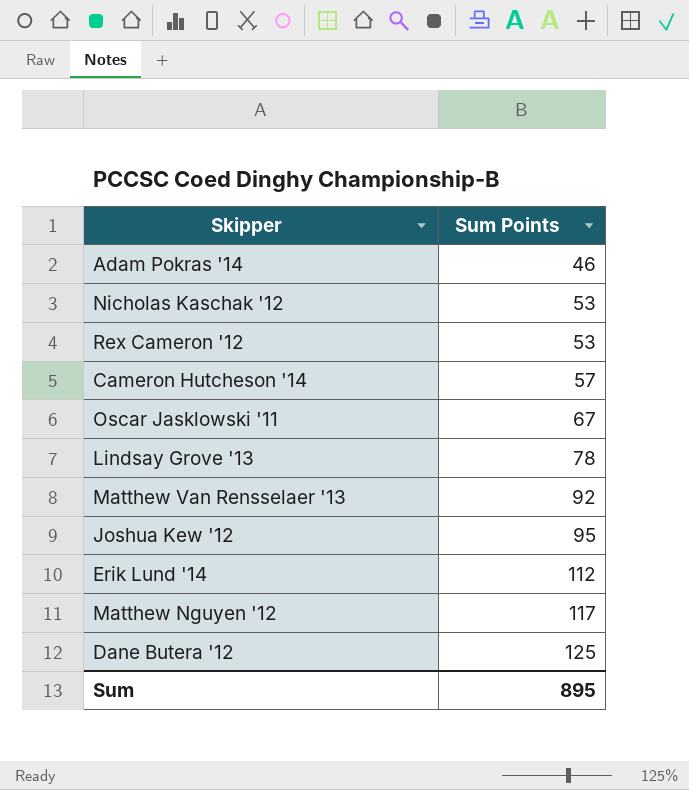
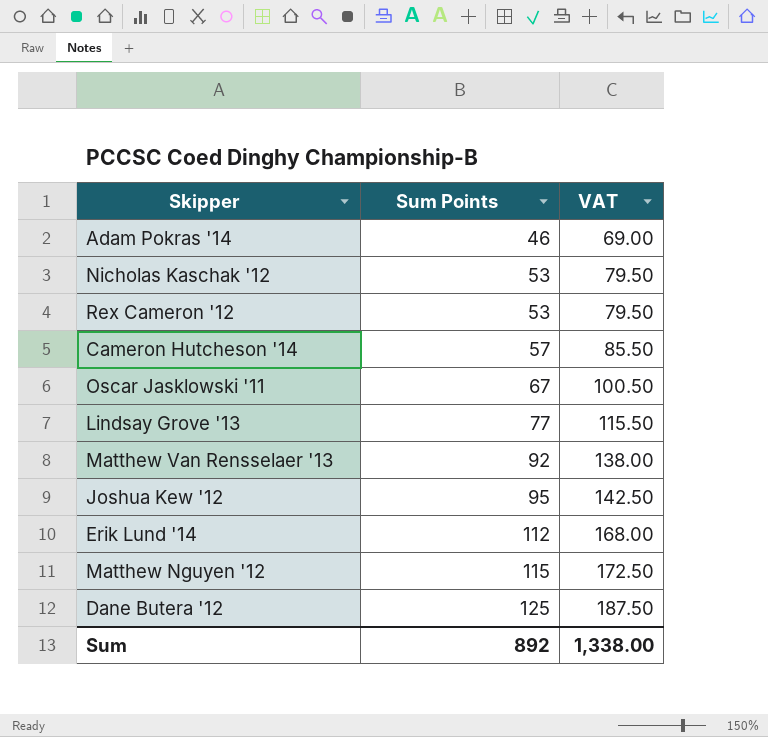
column VAT | formula: none -> [Sum Points] * 1.5
Lindsay Grove '13 | Sum Points: 78 -> 77
Matthew Nguyen '12 | Sum Points: 117 -> 115
Sum | Sum Points: 895 -> 892

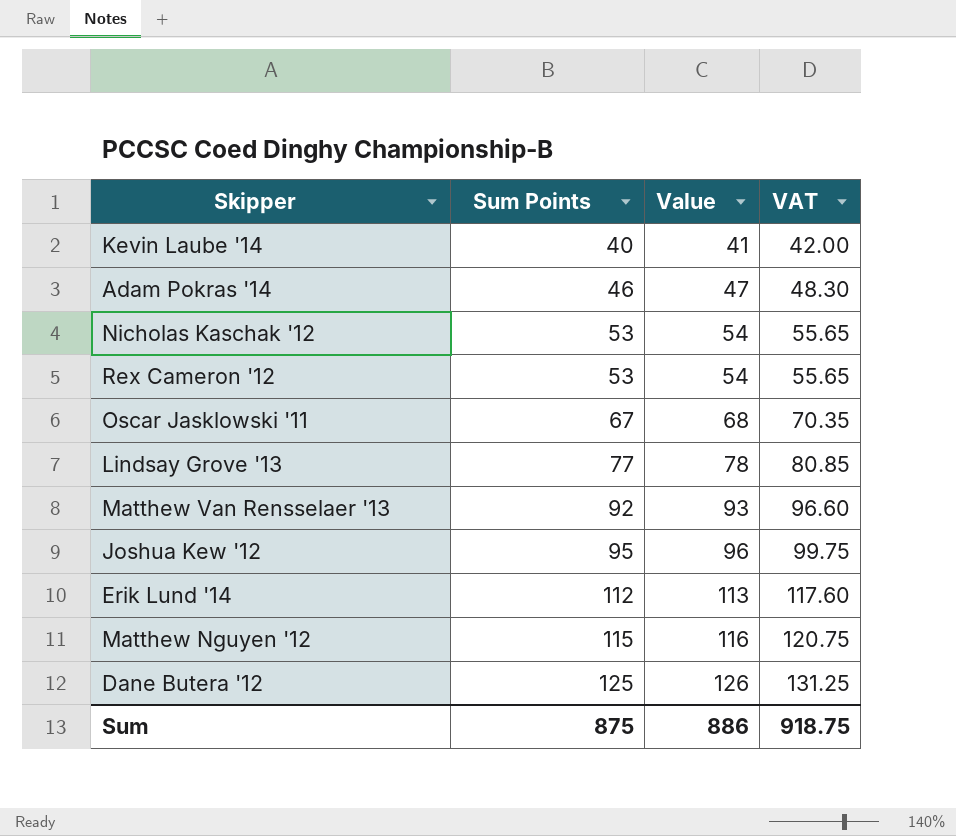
column Value | formula: none -> [Sum Points] + 1
column VAT | formula: [Sum Points] * 1.5 -> [Sum Points] * 1.05
row Cameron Hutcheson '14: 57 | 85.50 -> none
row Kevin Laube '14: none -> 40 | 41 | 42.00
Sum | Sum Points: 892 -> 875
Sum | VAT: 1,338.00 -> 918.75

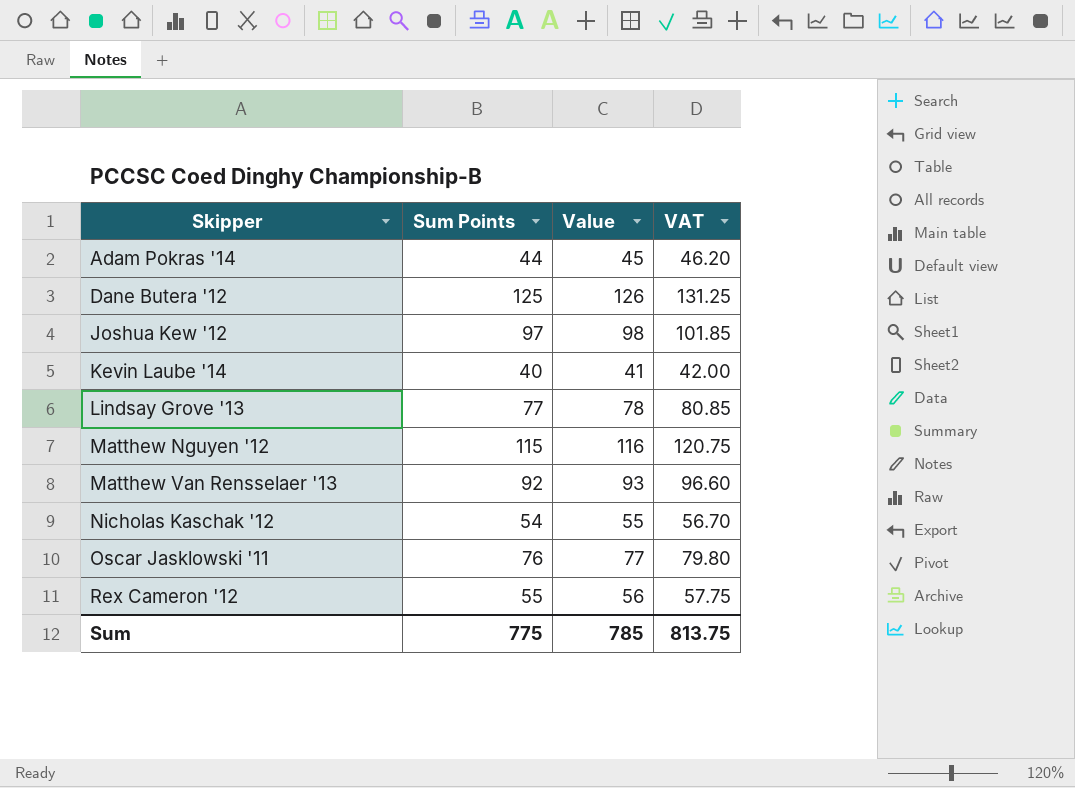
row order: Sum Points ascending -> Skipper ascending
row Erik Lund '14: 112 | 113 | 117.60 -> none
Adam Pokras '14 | Sum Points: 46 -> 44
Adam Pokras '14 | Value: 47 -> 45
Adam Pokras '14 | VAT: 48.30 -> 46.20
Joshua Kew '12 | Sum Points: 95 -> 97
Joshua Kew '12 | Value: 96 -> 98
Joshua Kew '12 | VAT: 99.75 -> 101.85
Nicholas Kaschak '12 | Sum Points: 53 -> 54
Nicholas Kaschak '12 | Value: 54 -> 55
Nicholas Kaschak '12 | VAT: 55.65 -> 56.70
Oscar Jasklowski '11 | Sum Points: 67 -> 76
Oscar Jasklowski '11 | Value: 68 -> 77
Oscar Jasklowski '11 | VAT: 70.35 -> 79.80
Rex Cameron '12 | Sum Points: 53 -> 55
Rex Cameron '12 | Value: 54 -> 56
Rex Cameron '12 | VAT: 55.65 -> 57.75
Sum | Sum Points: 875 -> 775
Sum | Value: 886 -> 785
Sum | VAT: 918.75 -> 813.75

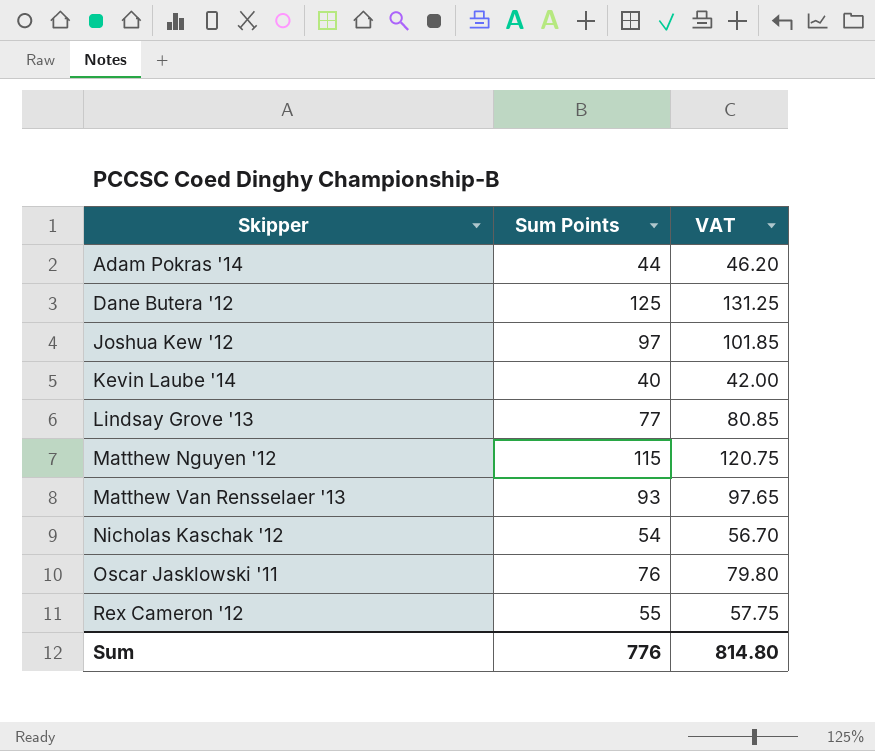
column Value | formula: [Sum Points] + 1 -> none
Matthew Van Rensselaer '13 | Sum Points: 92 -> 93
Matthew Van Rensselaer '13 | VAT: 96.60 -> 97.65
Sum | Sum Points: 775 -> 776
Sum | VAT: 813.75 -> 814.80

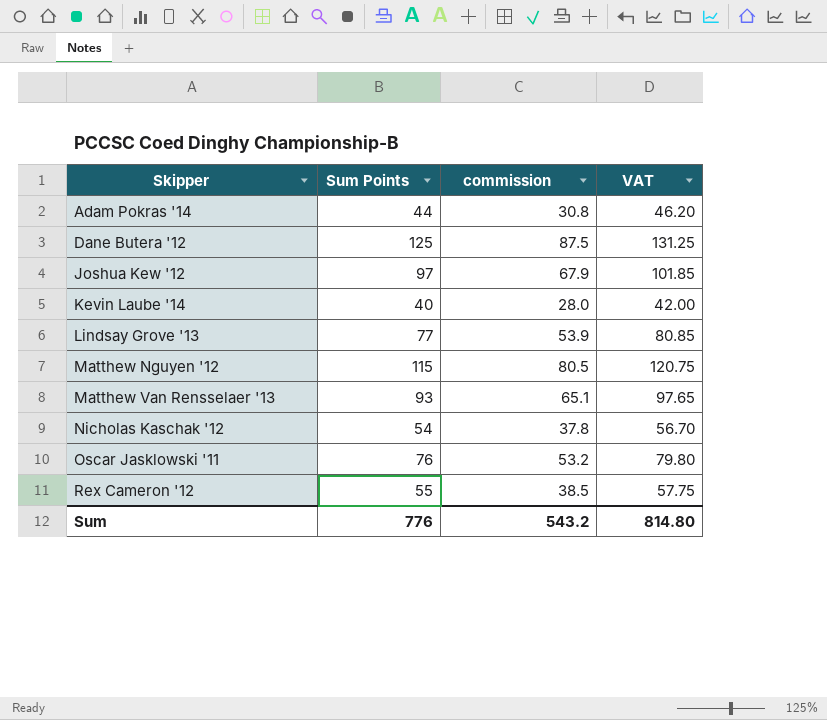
column commission | formula: none -> [Sum Points] * 0.7

